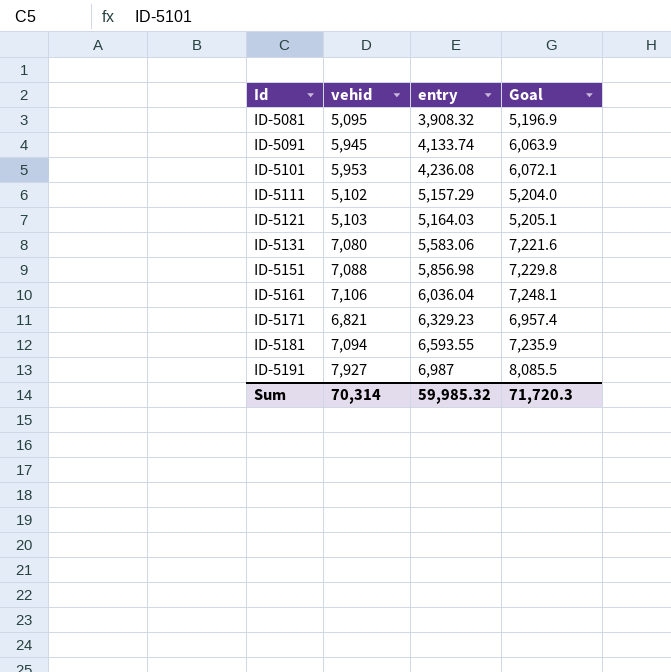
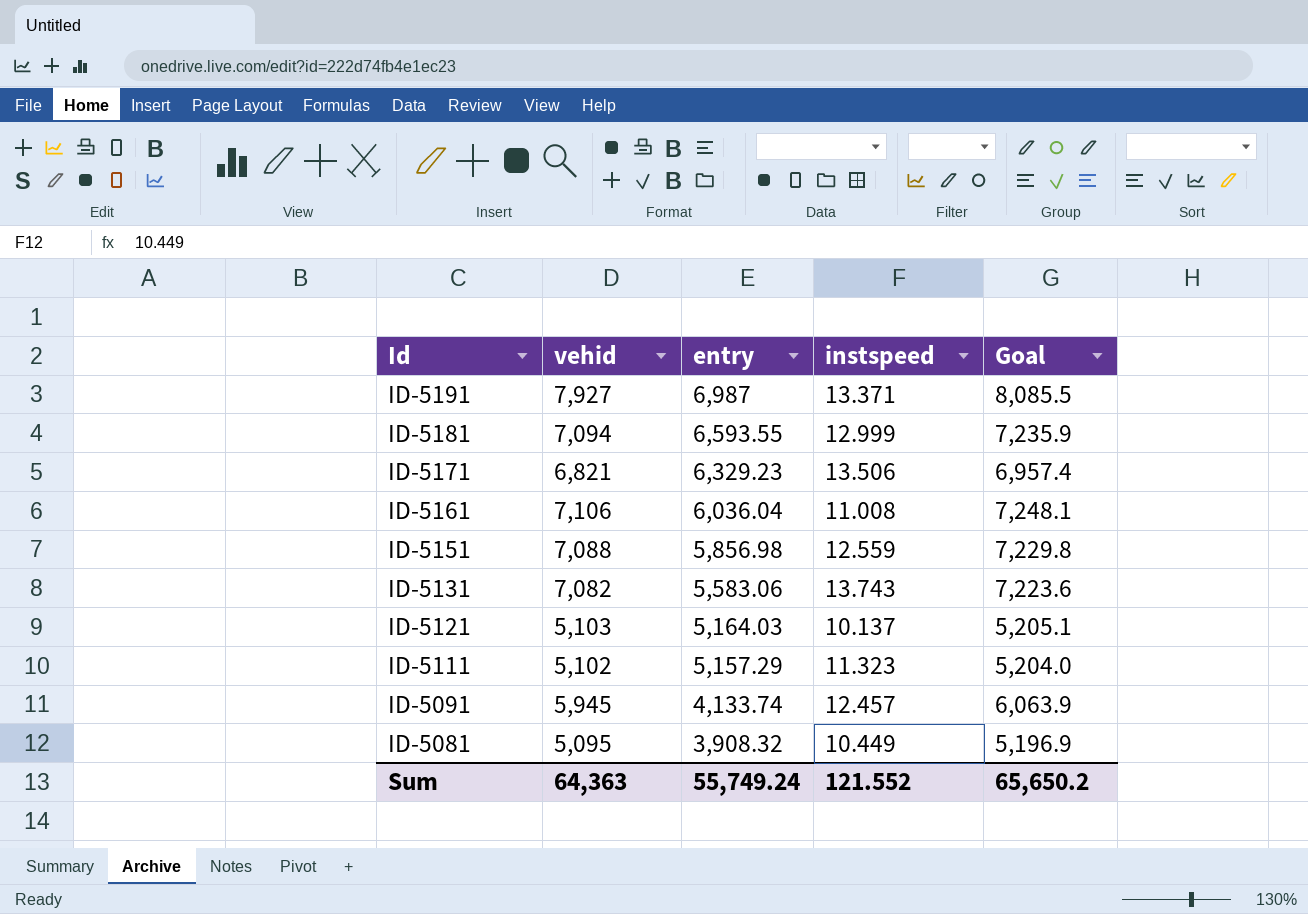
row order: Id ascending -> Id descending
column instspeed | position: none -> 4
row ID-5101: 5,953 | 4,236.08 | 6,072.1 -> none
ID-5131 | vehid: 7,080 -> 7,082
ID-5131 | Goal: 7,221.6 -> 7,223.6
Sum | vehid: 70,314 -> 64,363
Sum | entry: 59,985.32 -> 55,749.24
Sum | Goal: 71,720.3 -> 65,650.2

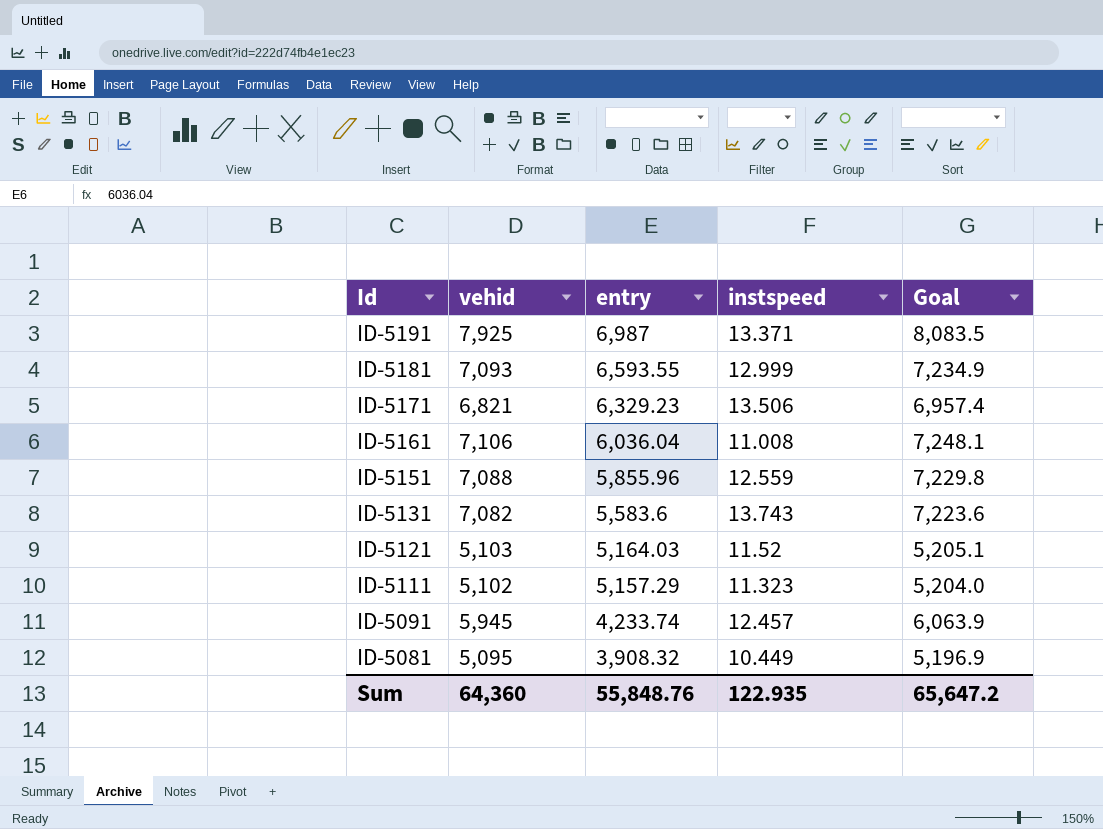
ID-5191 | vehid: 7,927 -> 7,925
ID-5191 | Goal: 8,085.5 -> 8,083.5
ID-5181 | vehid: 7,094 -> 7,093
ID-5181 | Goal: 7,235.9 -> 7,234.9
ID-5151 | entry: 5,856.98 -> 5,855.96
ID-5131 | entry: 5,583.06 -> 5,583.6
ID-5121 | instspeed: 10.137 -> 11.52
ID-5091 | entry: 4,133.74 -> 4,233.74
Sum | vehid: 64,363 -> 64,360
Sum | entry: 55,749.24 -> 55,848.76
Sum | instspeed: 121.552 -> 122.935
Sum | Goal: 65,650.2 -> 65,647.2

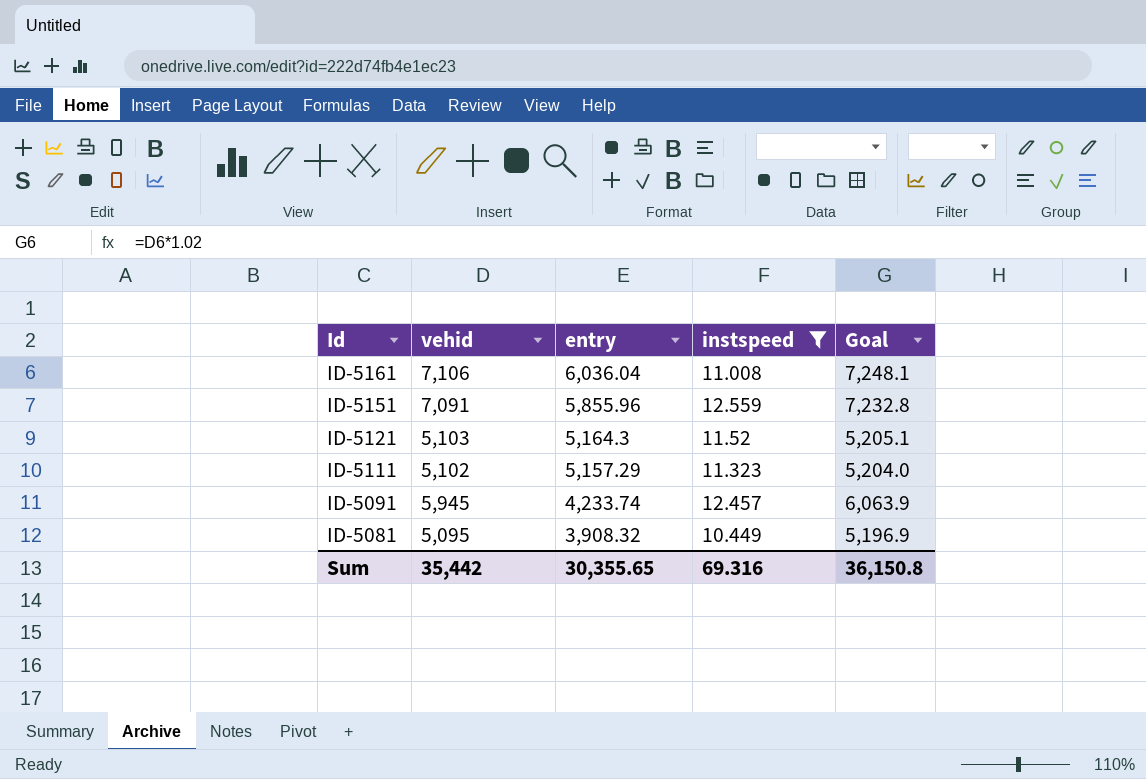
filter: none -> instspeed <= 12.559
ID-5151 | vehid: 7,088 -> 7,091
ID-5151 | Goal: 7,229.8 -> 7,232.8
ID-5121 | entry: 5,164.03 -> 5,164.3
Sum | vehid: 64,360 -> 35,442
Sum | entry: 55,848.76 -> 30,355.65
Sum | instspeed: 122.935 -> 69.316
Sum | Goal: 65,647.2 -> 36,150.8

